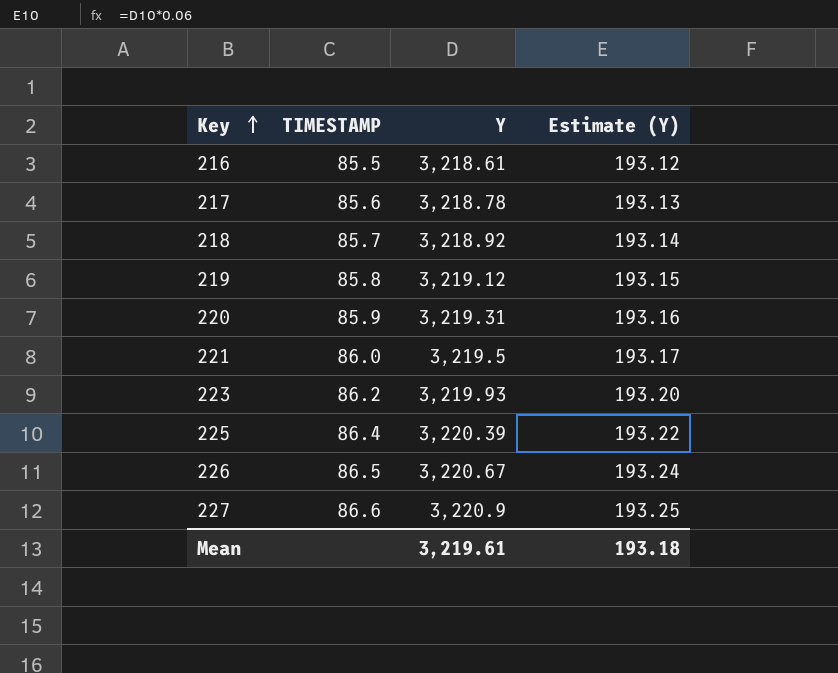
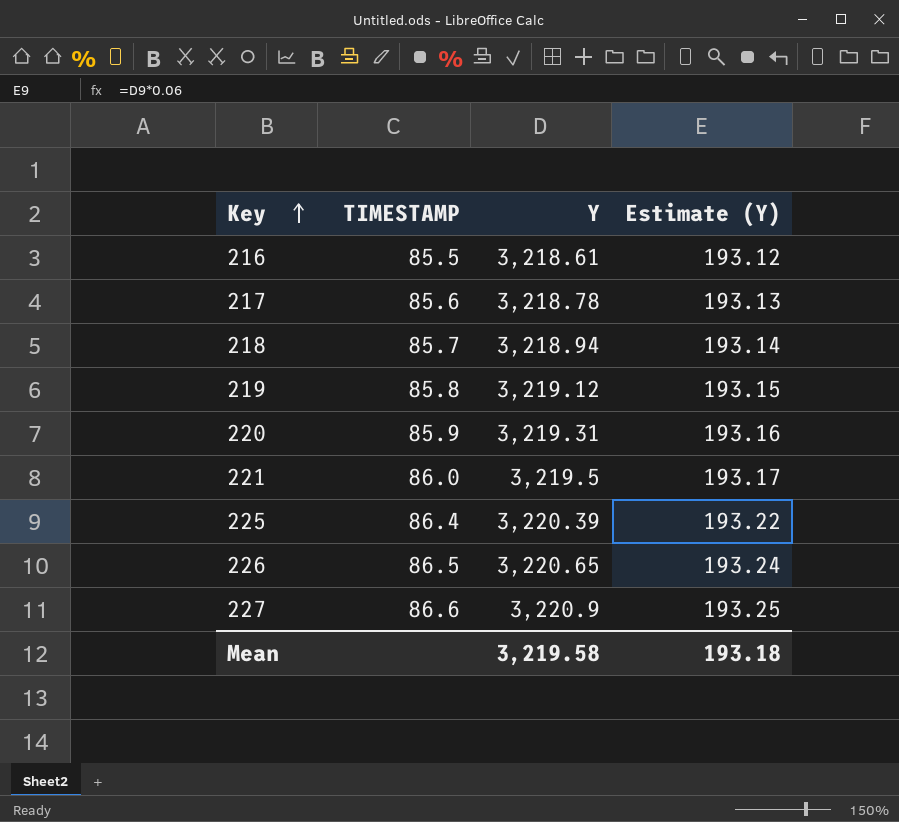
row 223: 86.2 | 3,219.93 | 193.20 -> none
218 | Y: 3,218.92 -> 3,218.94
226 | Y: 3,220.67 -> 3,220.65
Mean | Y: 3,219.61 -> 3,219.58

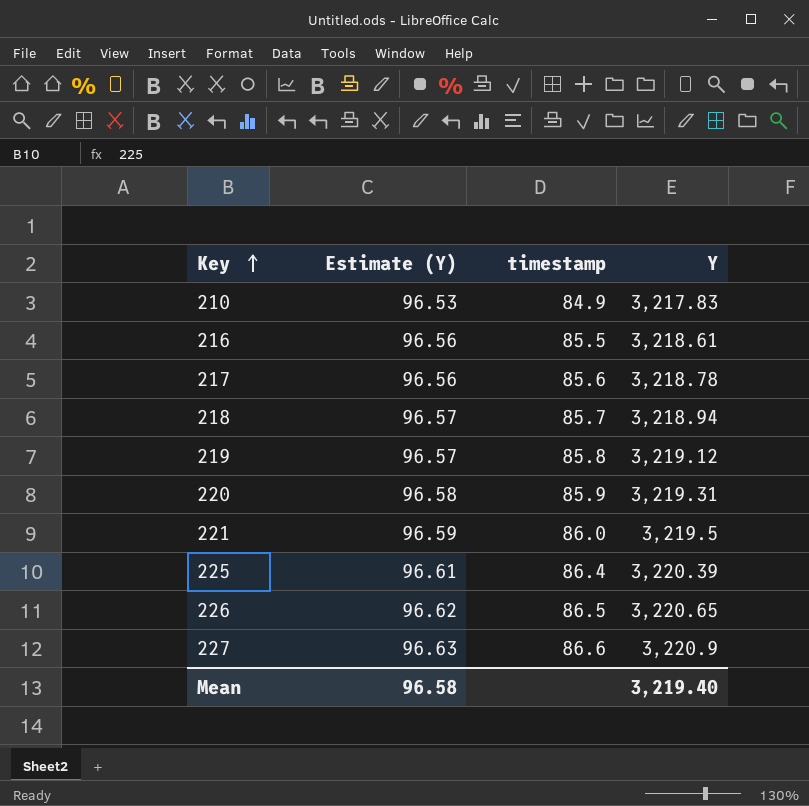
column Estimate (Y) | formula: [Y] * 0.06 -> [Y] * 0.03
column Estimate (Y) | position: 4 -> 2
column name: TIMESTAMP -> timestamp
row 210: none -> 96.53 | 84.9 | 3,217.83
Mean | Estimate (Y): 193.18 -> 96.58
Mean | Y: 3,219.58 -> 3,219.40

